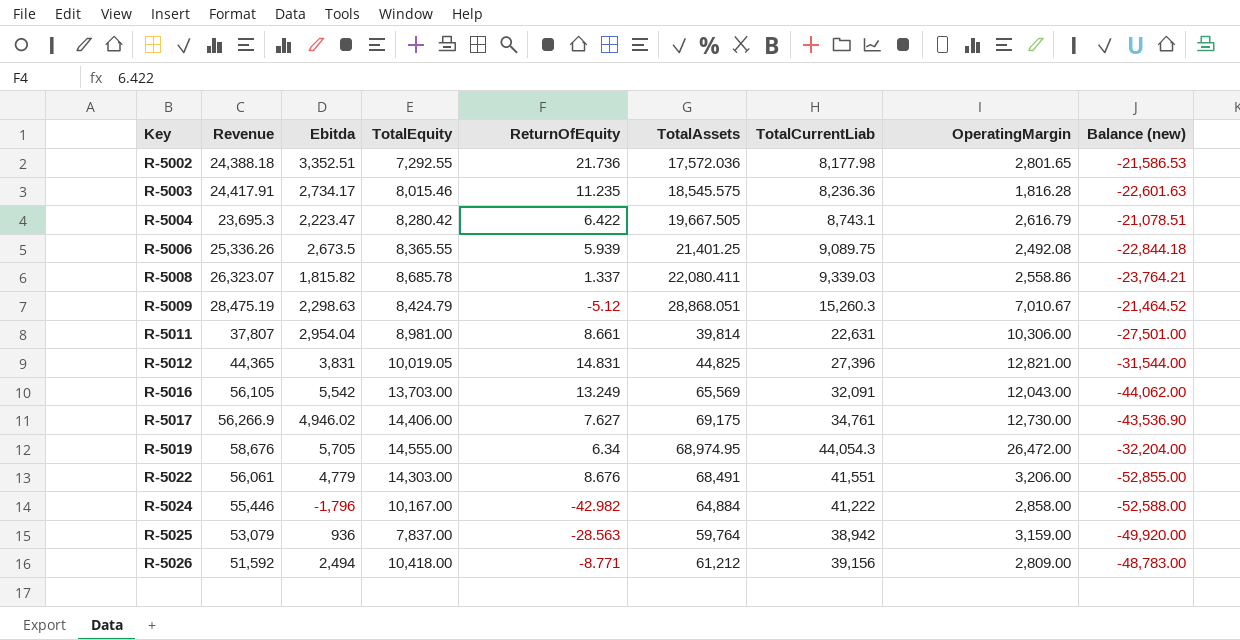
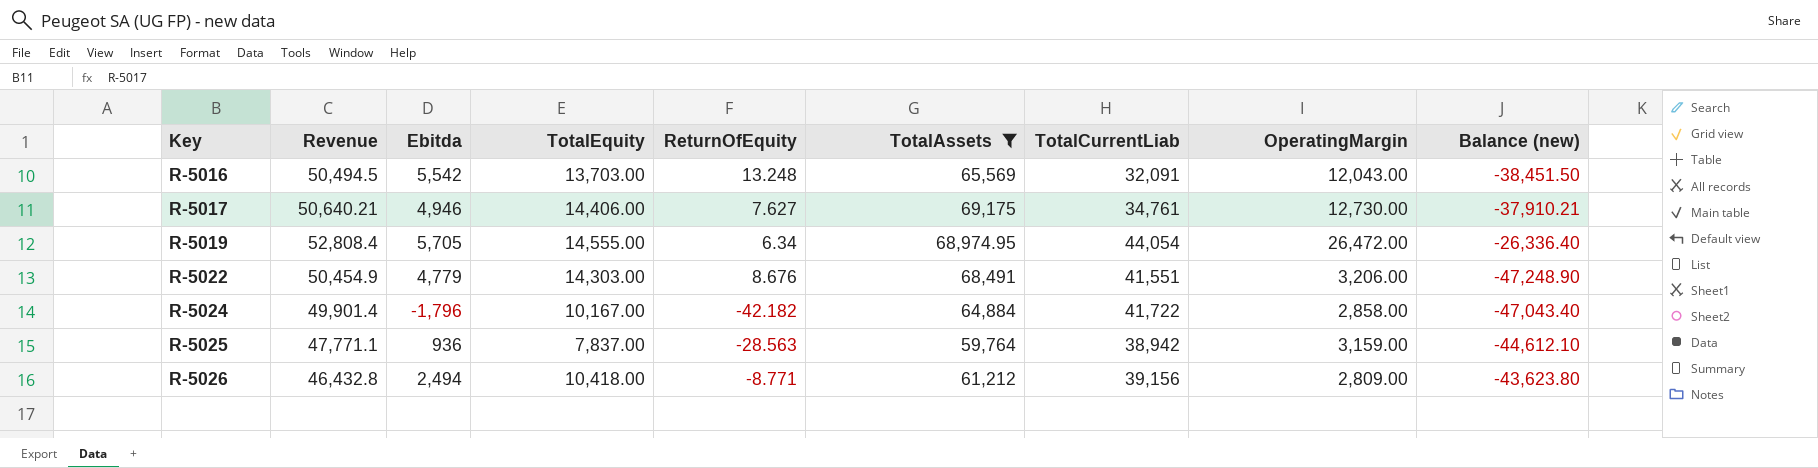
filter: none -> TotalAssets >= 59,764
R-5016 | Revenue: 56,105 -> 50,494.5
R-5016 | ReturnOfEquity: 13.249 -> 13.248
R-5016 | Balance (new): -44,062.00 -> -38,451.50
R-5017 | Revenue: 56,266.9 -> 50,640.21
R-5017 | Ebitda: 4,946.02 -> 4,946
R-5017 | Balance (new): -43,536.90 -> -37,910.21
R-5019 | Revenue: 58,676 -> 52,808.4
R-5019 | TotalCurrentLiab: 44,054.3 -> 44,054
R-5019 | Balance (new): -32,204.00 -> -26,336.40
R-5022 | Revenue: 56,061 -> 50,454.9
R-5022 | Balance (new): -52,855.00 -> -47,248.90
R-5024 | Revenue: 55,446 -> 49,901.4
R-5024 | ReturnOfEquity: -42.982 -> -42.182
R-5024 | TotalCurrentLiab: 41,222 -> 41,722
R-5024 | Balance (new): -52,588.00 -> -47,043.40
R-5025 | Revenue: 53,079 -> 47,771.1
R-5025 | Balance (new): -49,920.00 -> -44,612.10
R-5026 | Revenue: 51,592 -> 46,432.8
R-5026 | Balance (new): -48,783.00 -> -43,623.80

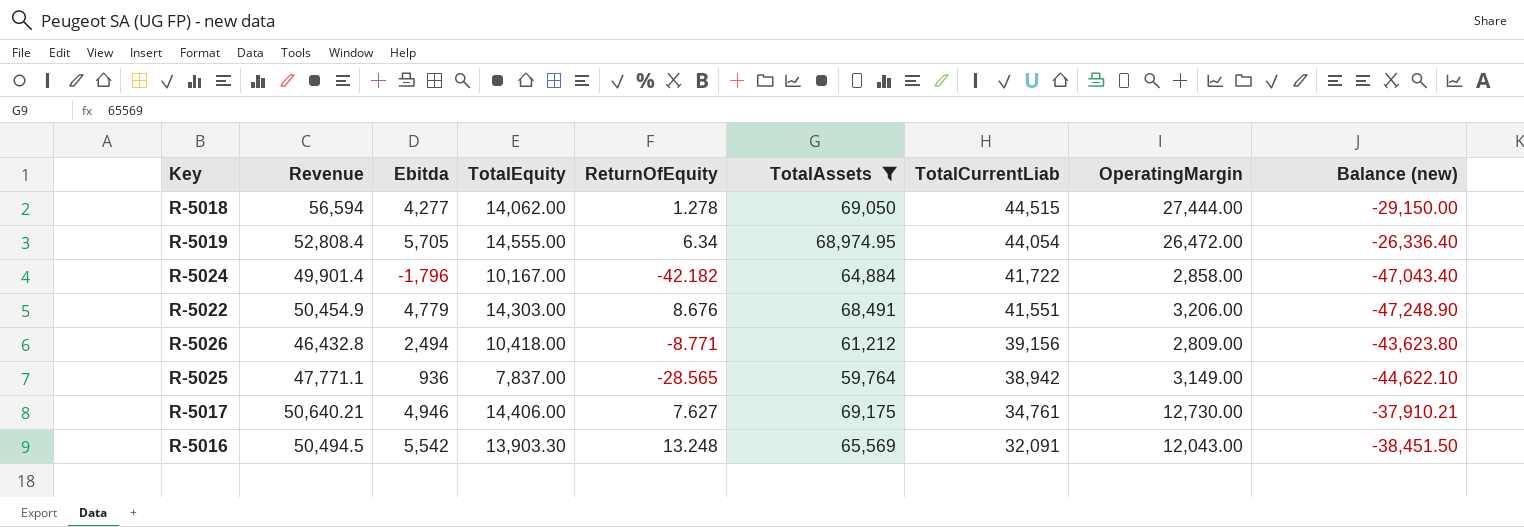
row order: Key ascending -> TotalCurrentLiab descending
row R-5018: none -> 56,594 | 4,277 | 14,062.00 | 1.278 | 69,050 | 44,515 | 27,444.00 | -29,150.00
R-5025 | ReturnOfEquity: -28.563 -> -28.565
R-5025 | OperatingMargin: 3,159.00 -> 3,149.00
R-5025 | Balance (new): -44,612.10 -> -44,622.10
R-5016 | TotalEquity: 13,703.00 -> 13,903.30

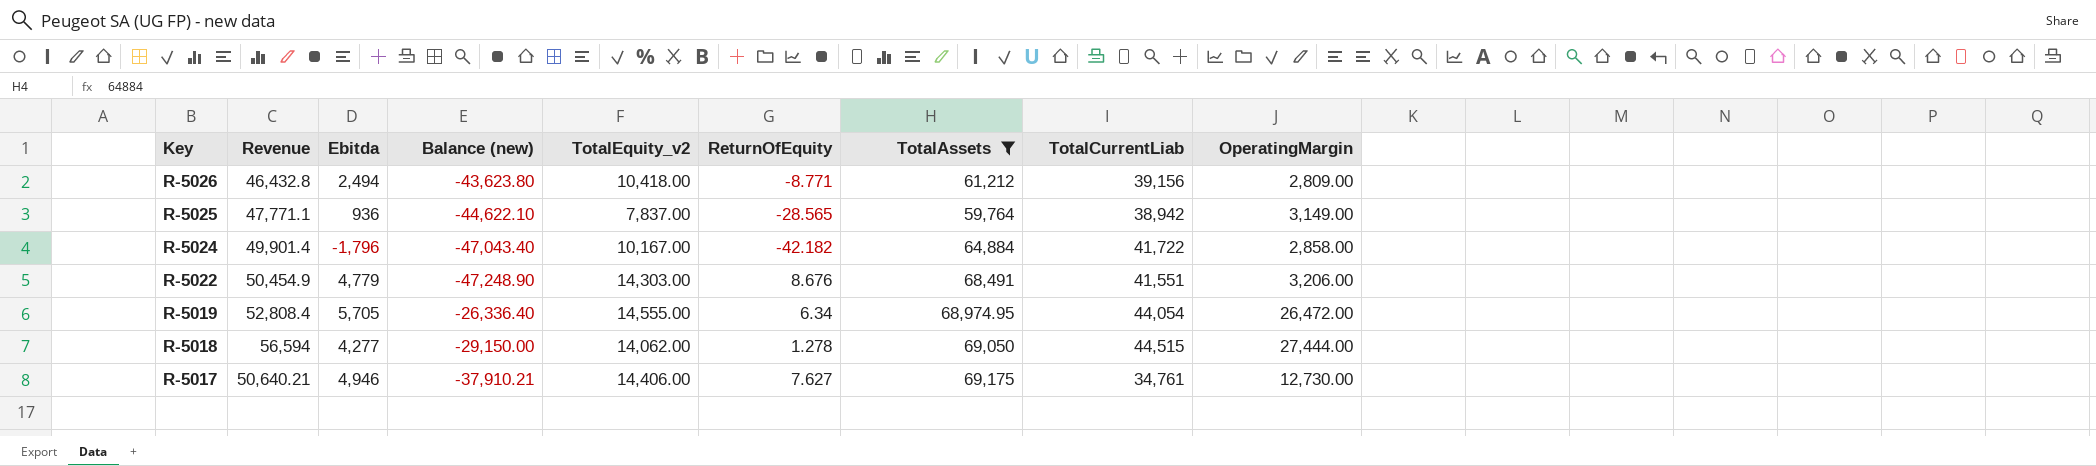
row order: TotalCurrentLiab descending -> Key descending
column Balance (new) | position: 9 -> 4
column name: TotalEquity -> TotalEquity_v2
row R-5016: 50,494.5 | 5,542 | 13,903.30 | 13.248 | 65,569 | 32,091 | 12,043.00 | -38,451.50 -> none

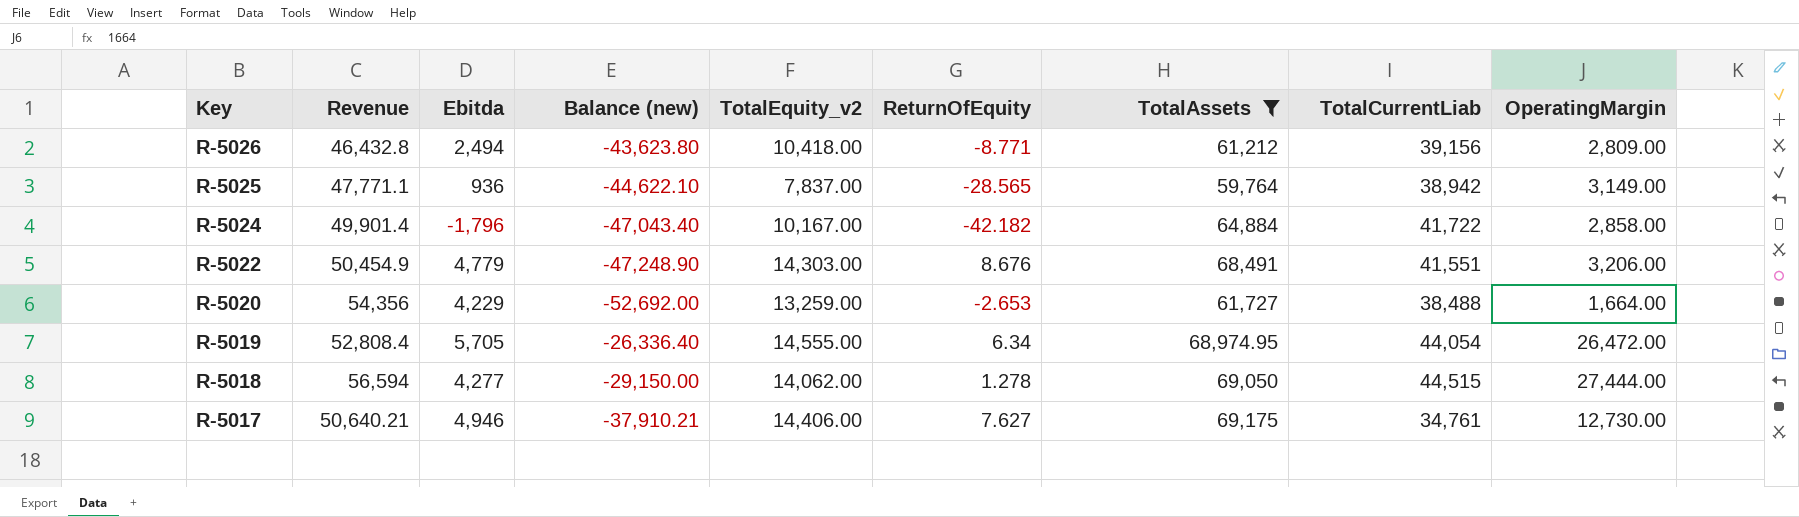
row R-5020: none -> 54,356 | 4,229 | -52,692.00 | 13,259.00 | -2.653 | 61,727 | 38,488 | 1,664.00

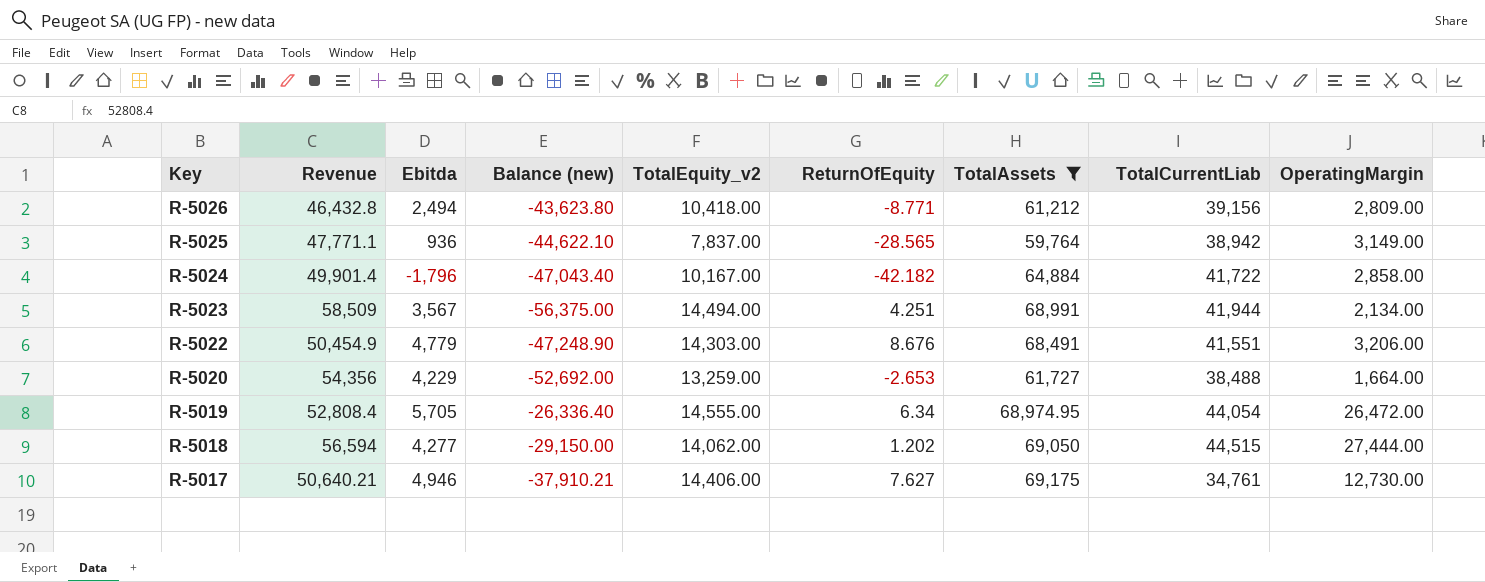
row R-5023: none -> 58,509 | 3,567 | -56,375.00 | 14,494.00 | 4.251 | 68,991 | 41,944 | 2,134.00
R-5018 | ReturnOfEquity: 1.278 -> 1.202

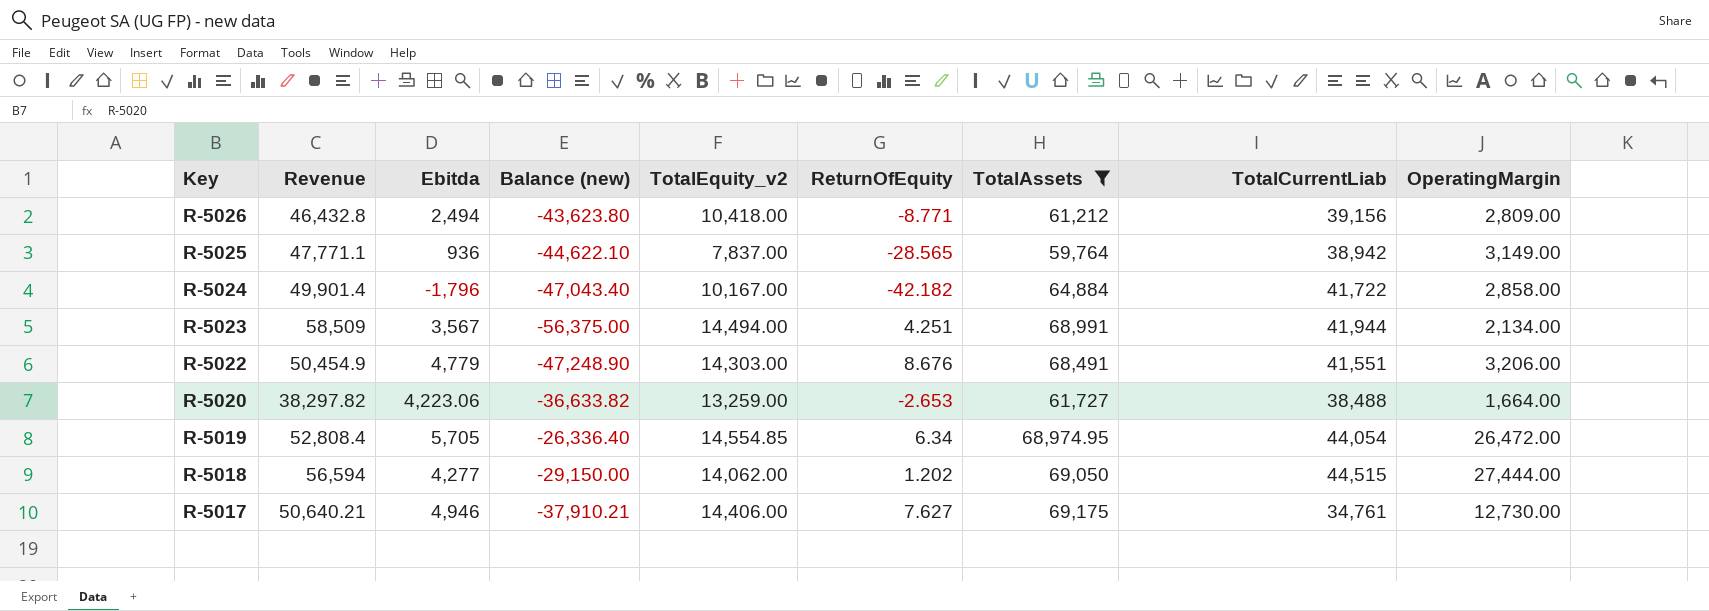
R-5020 | Revenue: 54,356 -> 38,297.82
R-5020 | Ebitda: 4,229 -> 4,223.06
R-5020 | Balance (new): -52,692.00 -> -36,633.82
R-5019 | TotalEquity_v2: 14,555.00 -> 14,554.85

